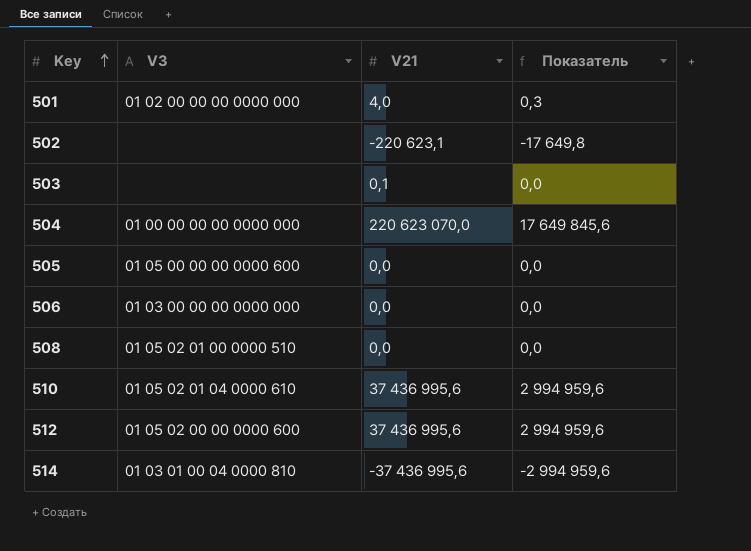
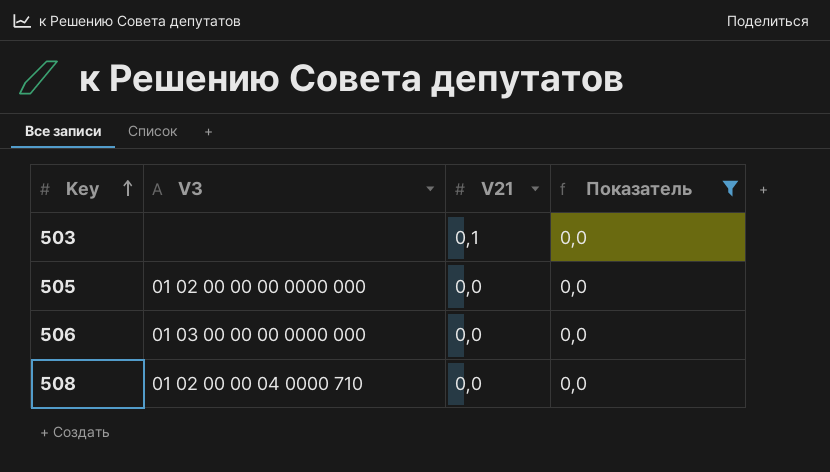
filter: none -> Показатель = 0,0
505 | V3: 01 05 00 00 00 0000 600 -> 01 02 00 00 00 0000 000
508 | V3: 01 05 02 01 00 0000 510 -> 01 02 00 00 04 0000 710

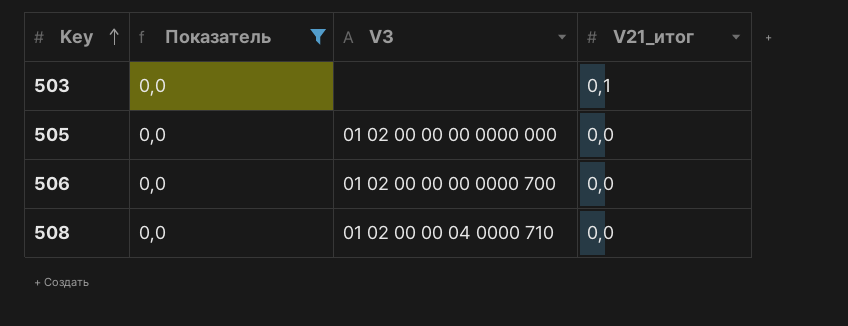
column Показатель | position: 4 -> 2
column name: V21 -> V21_итог
506 | V3: 01 03 00 00 00 0000 000 -> 01 02 00 00 00 0000 700

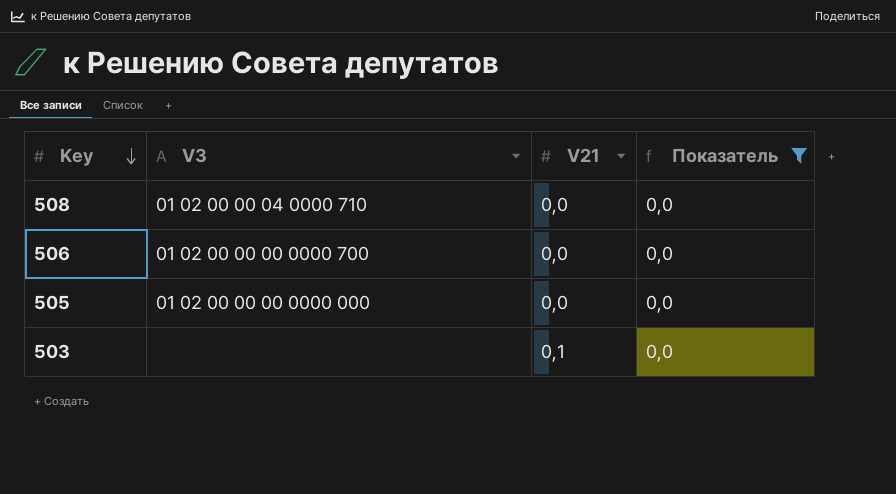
row order: Key ascending -> Key descending
column name: V21_итог -> V21
column Показатель | position: 2 -> 4

